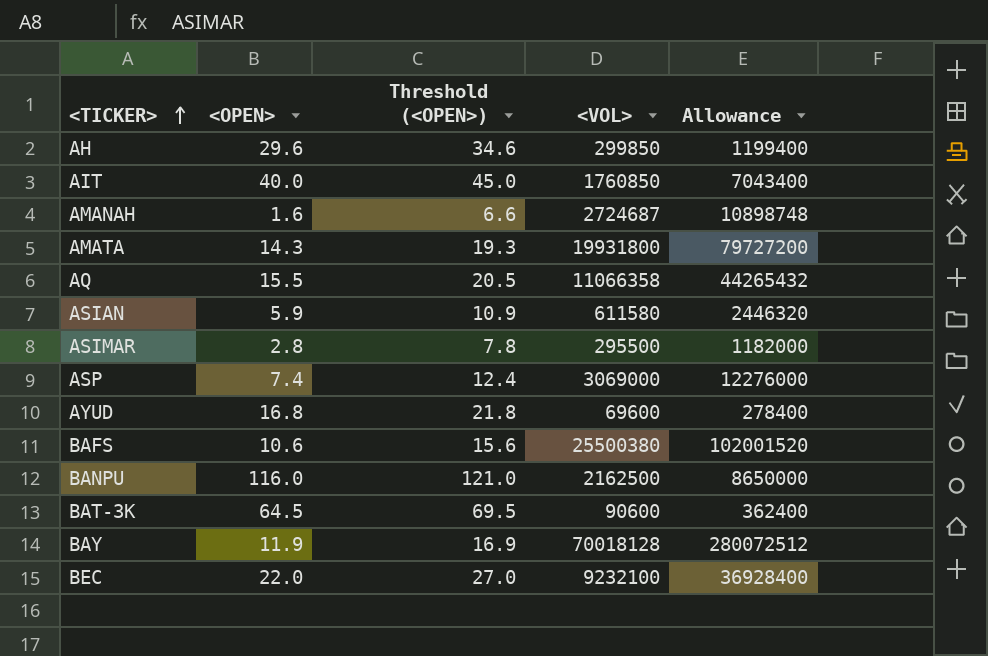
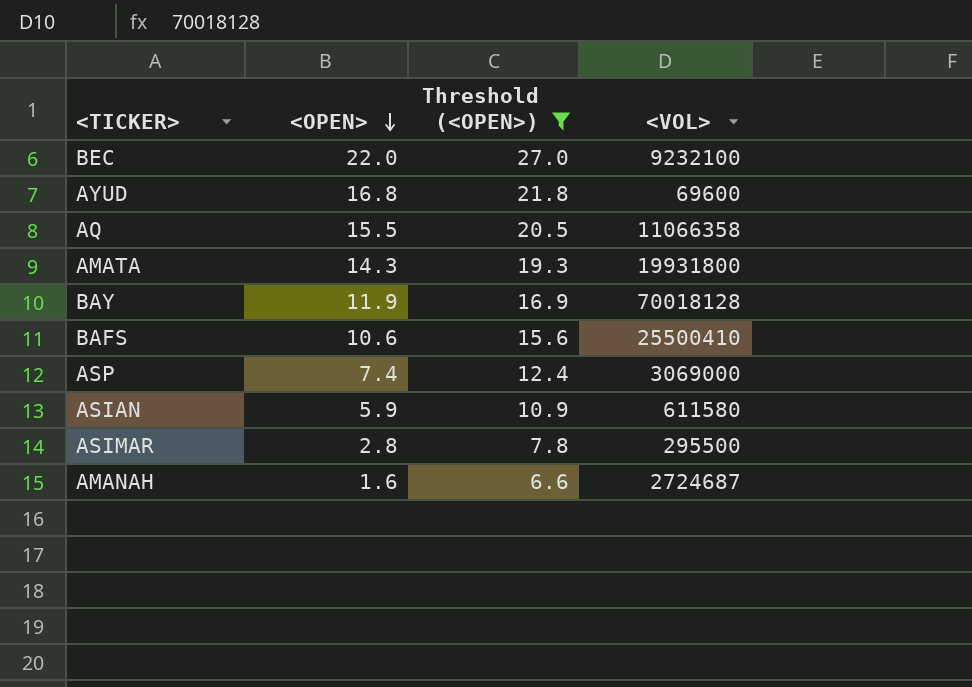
filter: none -> Threshold (<OPEN>) <= 27.0
row order: <TICKER> ascending -> <OPEN> descending
column Allowance | formula: [<VOL>] * 4 -> none
BAFS | <VOL>: 25500380 -> 25500410

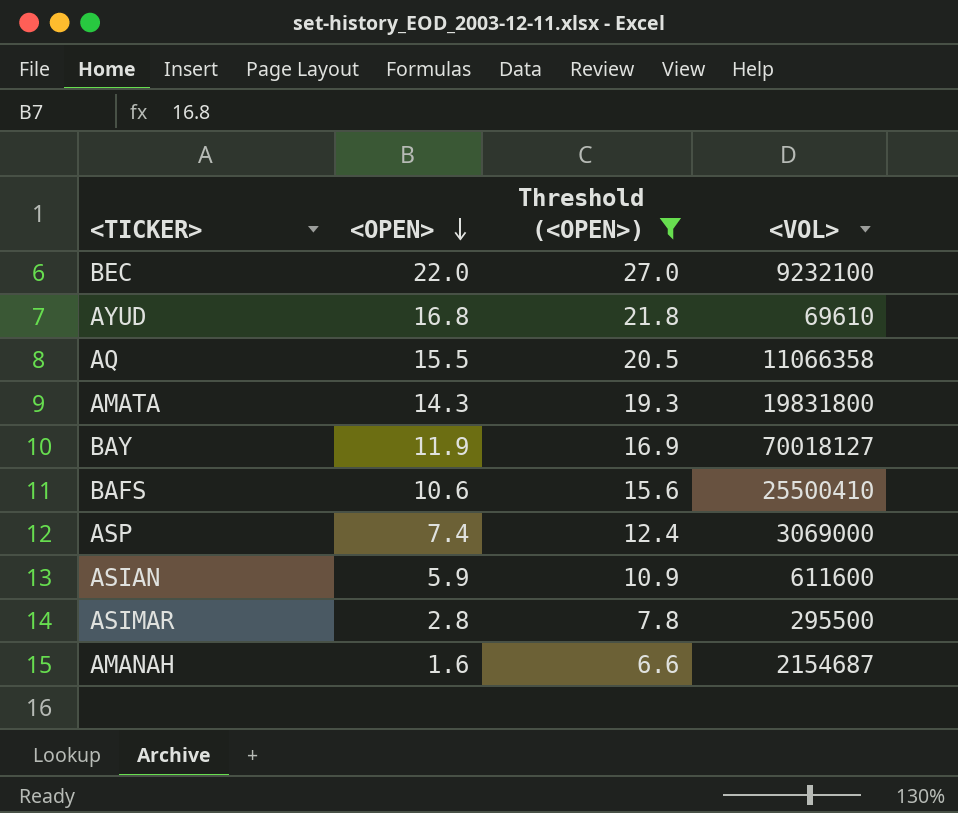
AYUD | <VOL>: 69600 -> 69610
AMATA | <VOL>: 19931800 -> 19831800
BAY | <VOL>: 70018128 -> 70018127
ASIAN | <VOL>: 611580 -> 611600
AMANAH | <VOL>: 2724687 -> 2154687

